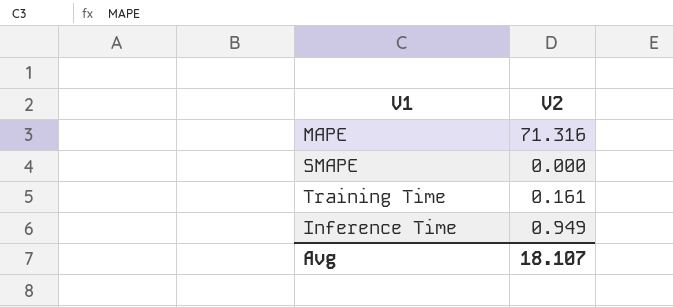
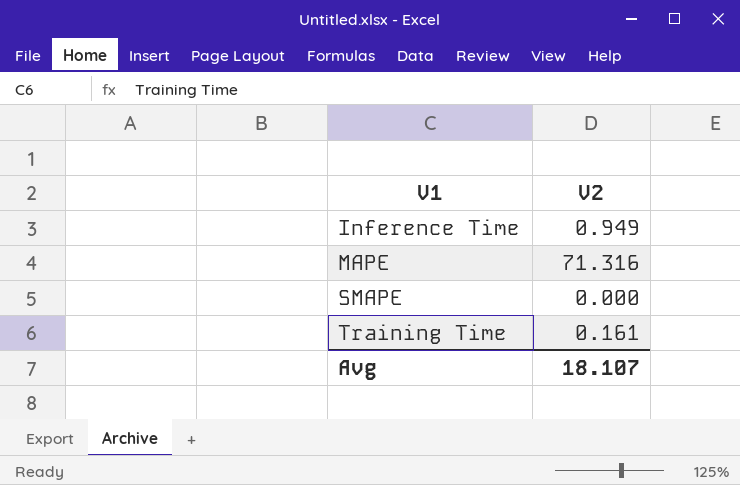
row order: none -> V1 ascending

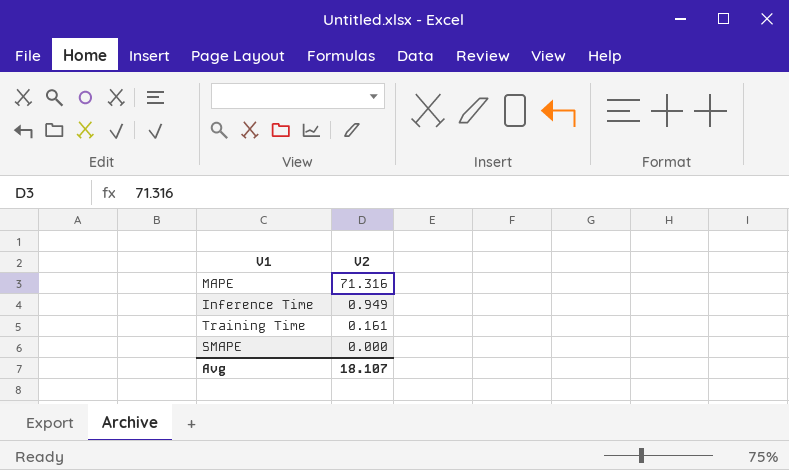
row order: V1 ascending -> V2 descending

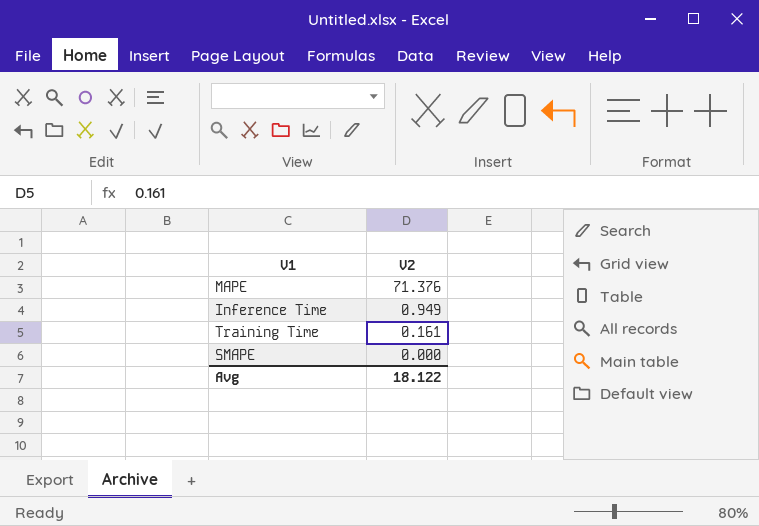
MAPE | V2: 71.316 -> 71.376
Avg | V2: 18.107 -> 18.122

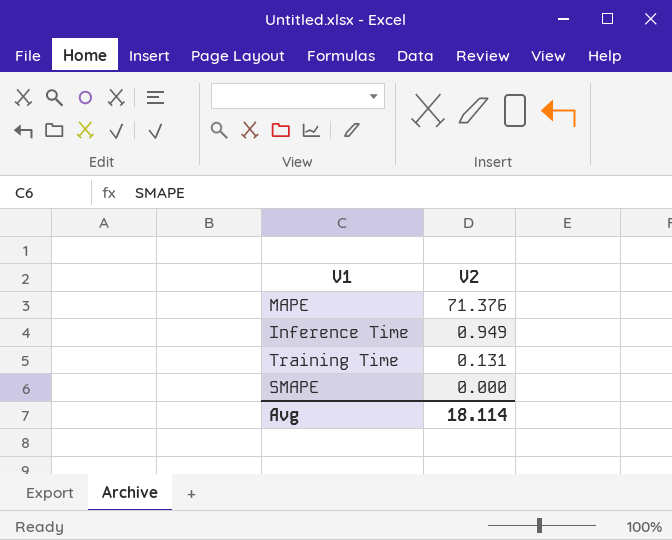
Training Time | V2: 0.161 -> 0.131
Avg | V2: 18.122 -> 18.114

